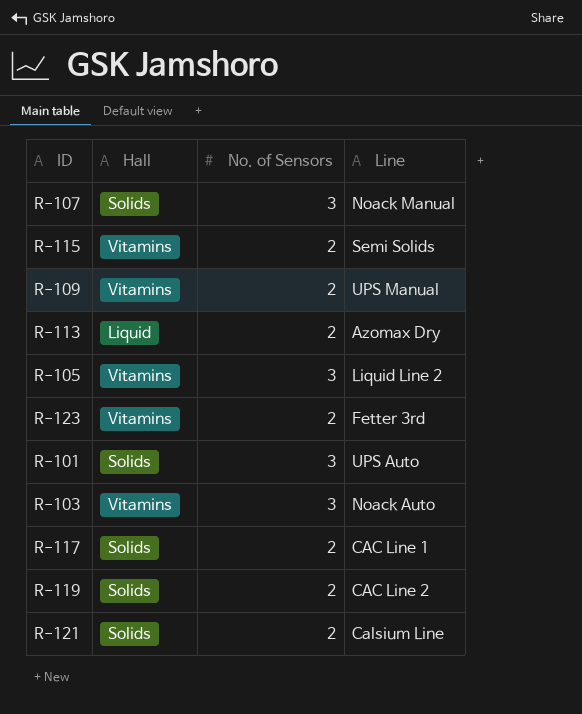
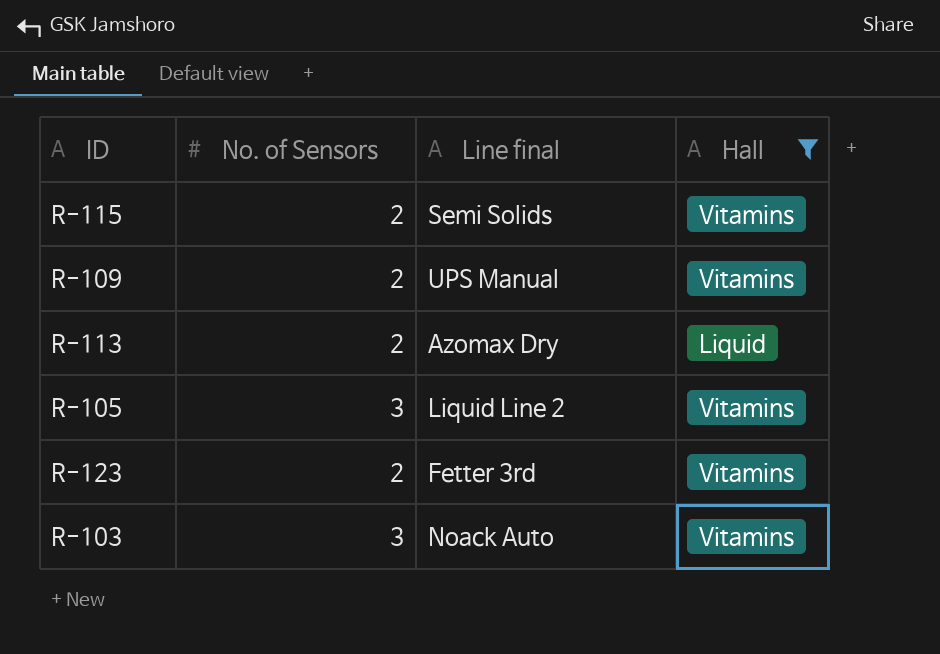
filter: none -> Hall != Solids
column name: Line -> Line final
column Hall | position: 2 -> 4

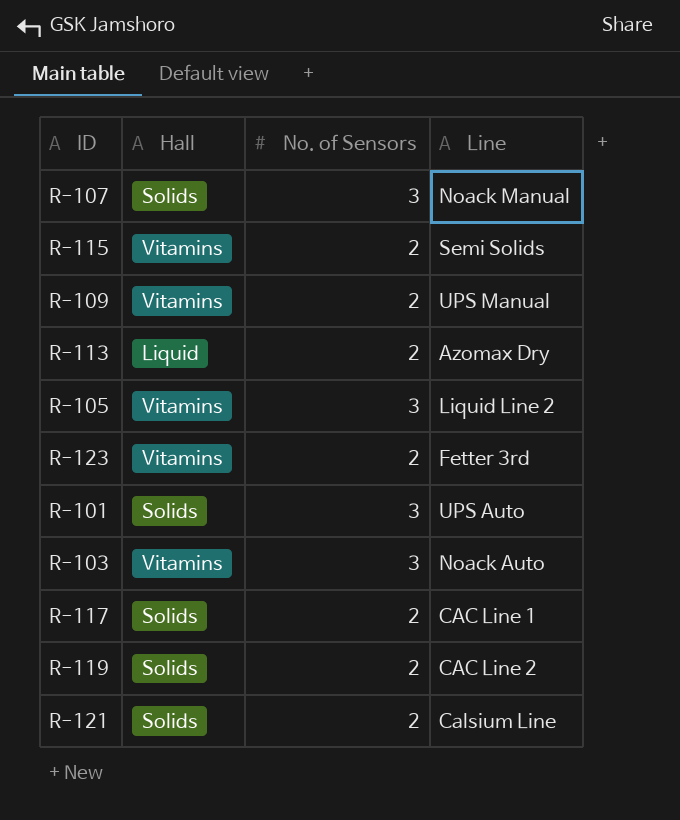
filter: Hall != Solids -> none
column Hall | position: 4 -> 2
column name: Line final -> Line

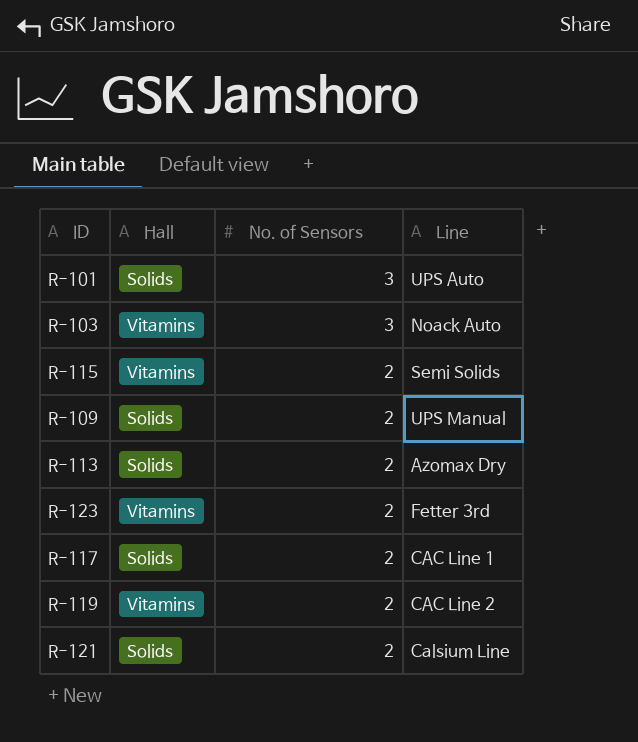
row order: none -> No. of Sensors descending
row R-107: Solids | 3 | Noack Manual -> none
row R-105: Vitamins | 3 | Liquid Line 2 -> none
R-109 | Hall: Vitamins -> Solids
R-113 | Hall: Liquid -> Solids
R-119 | Hall: Solids -> Vitamins

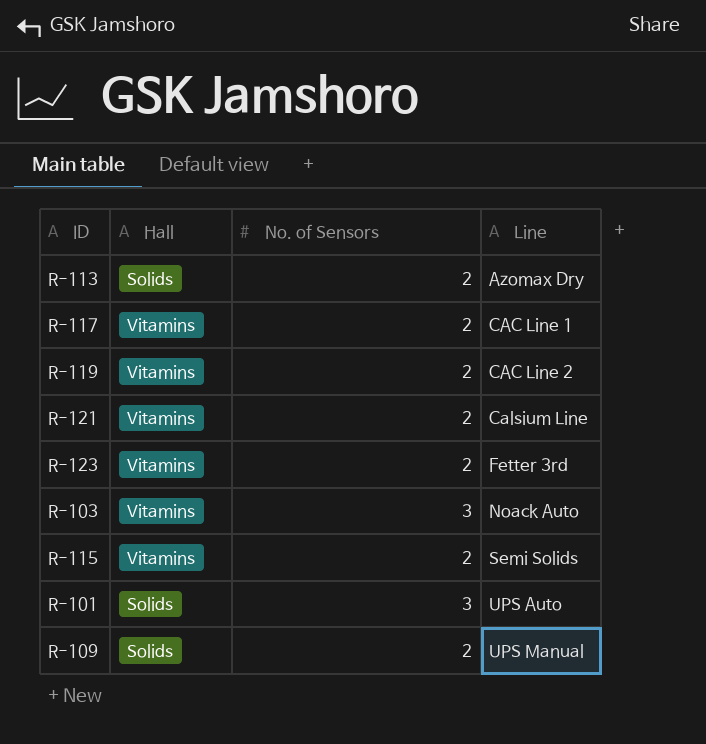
row order: No. of Sensors descending -> Line ascending
R-117 | Hall: Solids -> Vitamins
R-121 | Hall: Solids -> Vitamins

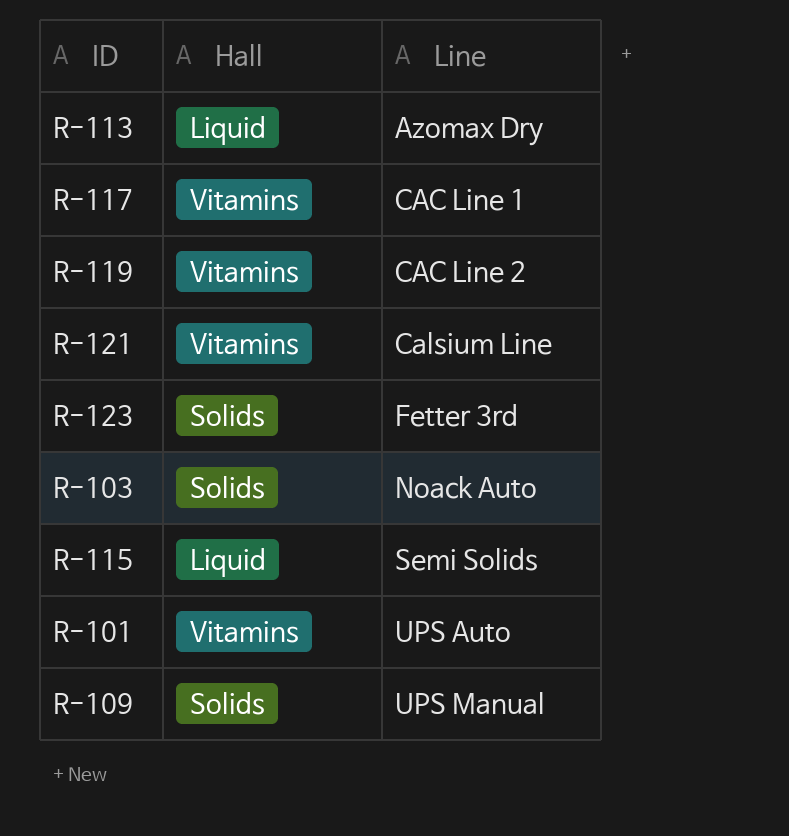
column No. of Sensors | position: 3 -> none
R-113 | Hall: Solids -> Liquid
R-123 | Hall: Vitamins -> Solids
R-103 | Hall: Vitamins -> Solids
R-115 | Hall: Vitamins -> Liquid
R-101 | Hall: Solids -> Vitamins

